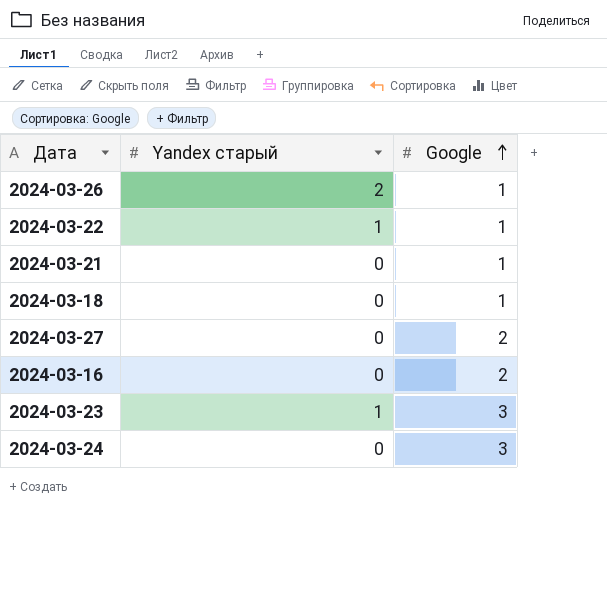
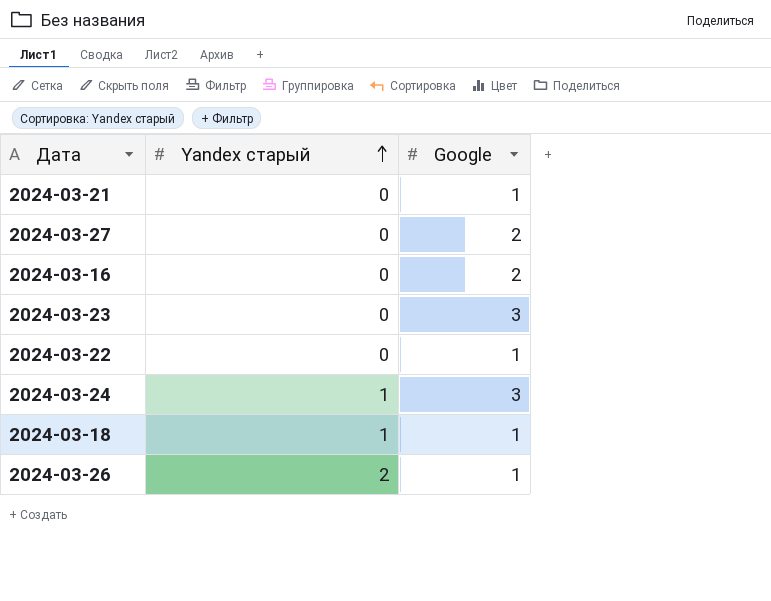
row order: Google ascending -> Yandex старый ascending
2024-03-23 | Yandex старый: 1 -> 0
2024-03-22 | Yandex старый: 1 -> 0
2024-03-24 | Yandex старый: 0 -> 1
2024-03-18 | Yandex старый: 0 -> 1

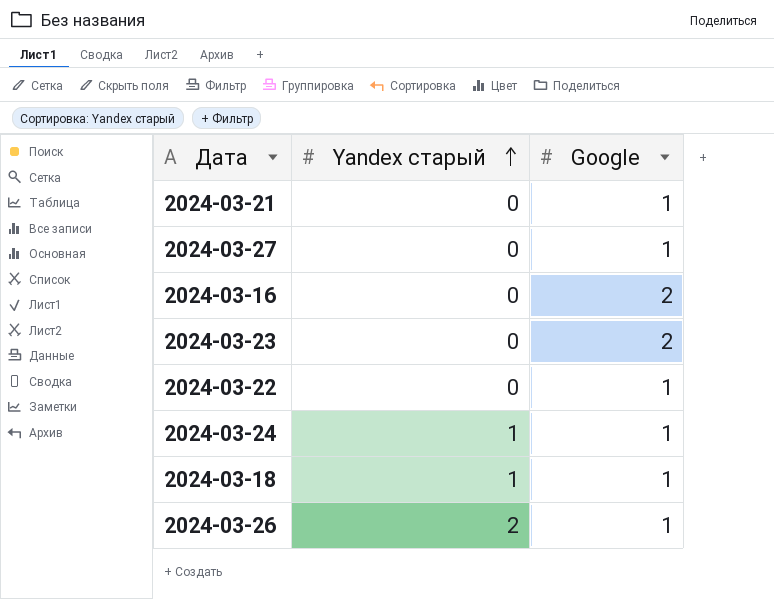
2024-03-27 | Google: 2 -> 1
2024-03-23 | Google: 3 -> 2
2024-03-24 | Google: 3 -> 1

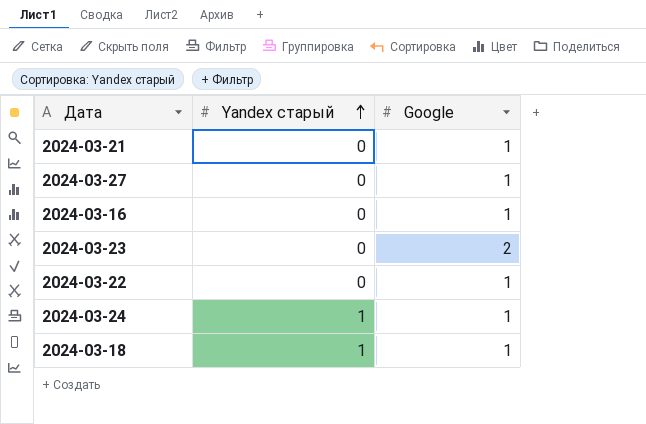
row 2024-03-26: 2 | 1 -> none
2024-03-16 | Google: 2 -> 1

